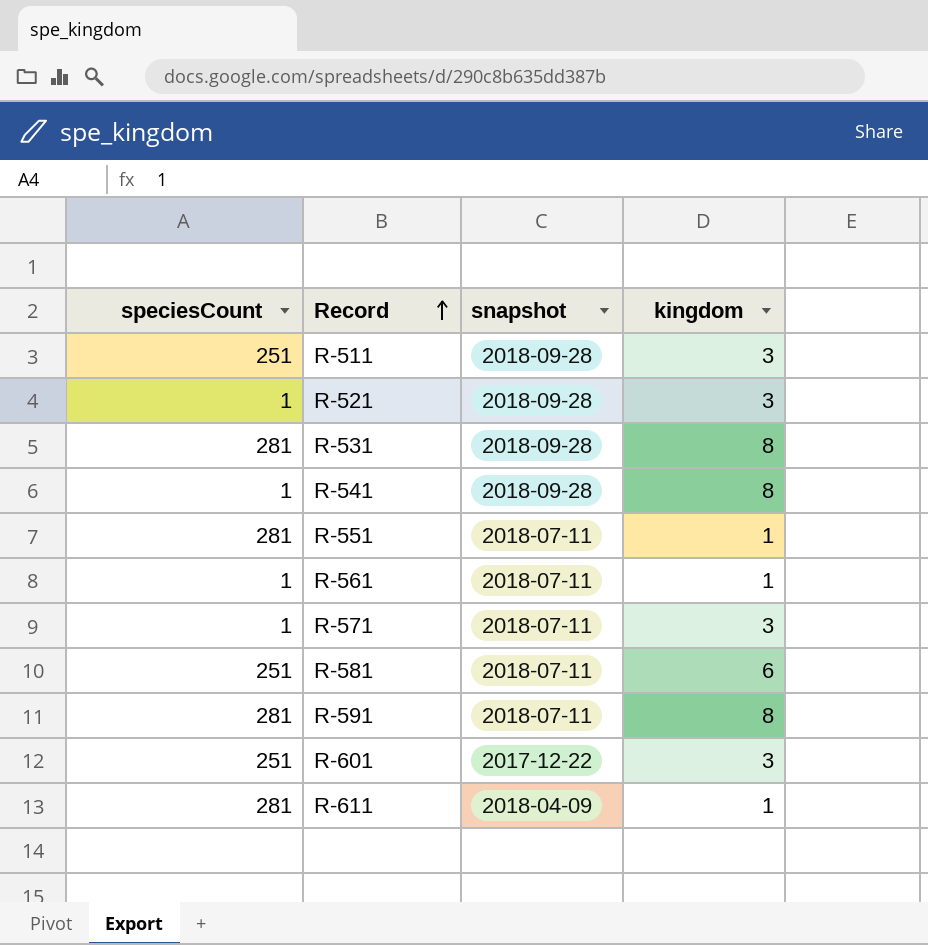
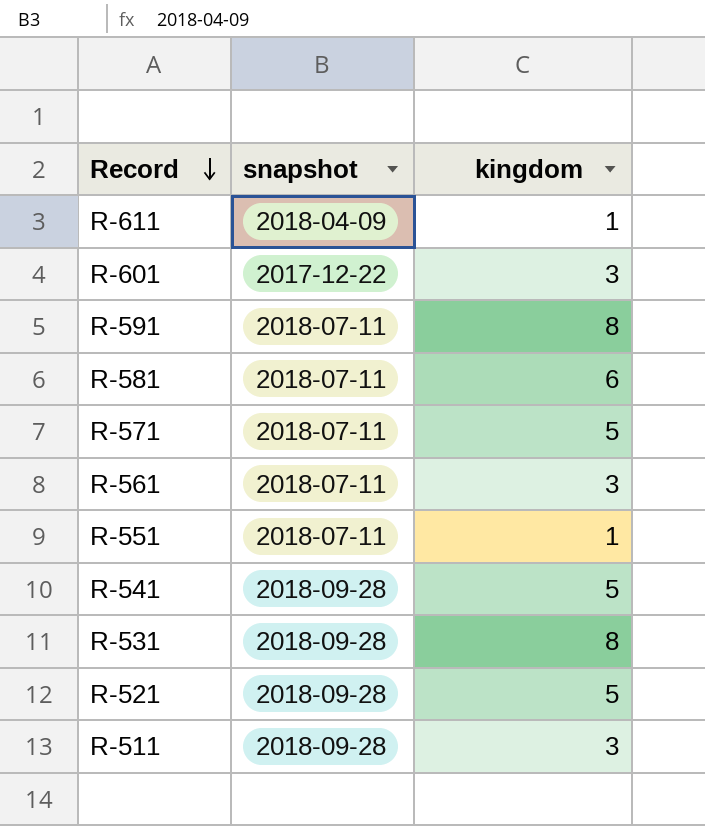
row order: Record ascending -> Record descending
column speciesCount | position: 1 -> none
R-571 | kingdom: 3 -> 5
R-561 | kingdom: 1 -> 3
R-541 | kingdom: 8 -> 5
R-521 | kingdom: 3 -> 5

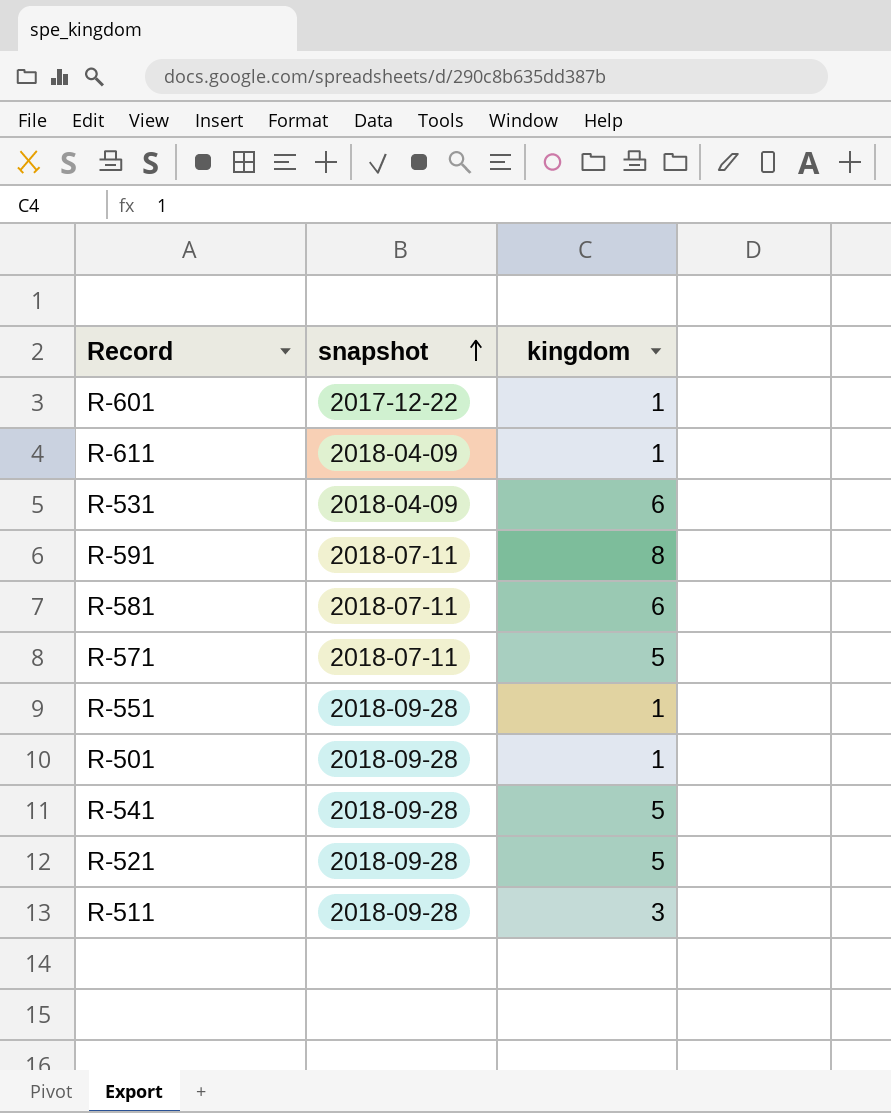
row order: Record descending -> snapshot ascending
row R-561: 2018-07-11 | 3 -> none
R-601 | kingdom: 3 -> 1
R-531 | snapshot: 2018-09-28 -> 2018-04-09
R-531 | kingdom: 8 -> 6
R-551 | snapshot: 2018-07-11 -> 2018-09-28
row R-501: none -> 2018-09-28 | 1

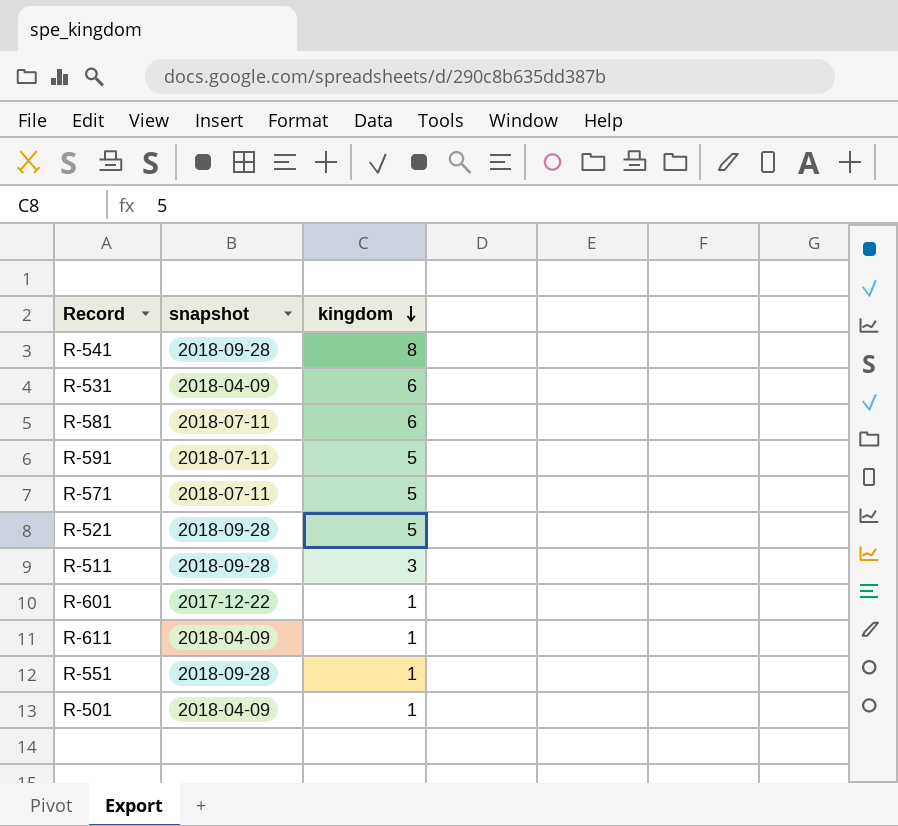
row order: snapshot ascending -> kingdom descending
R-541 | kingdom: 5 -> 8
R-591 | kingdom: 8 -> 5
R-501 | snapshot: 2018-09-28 -> 2018-04-09

